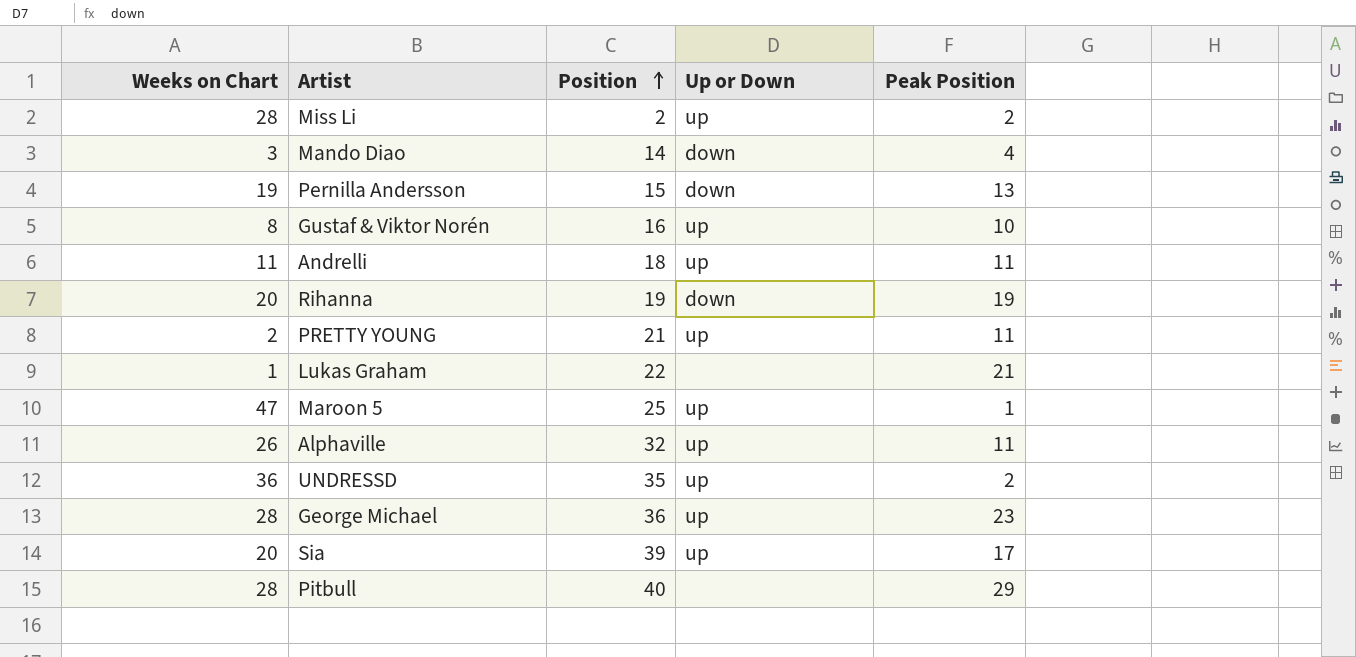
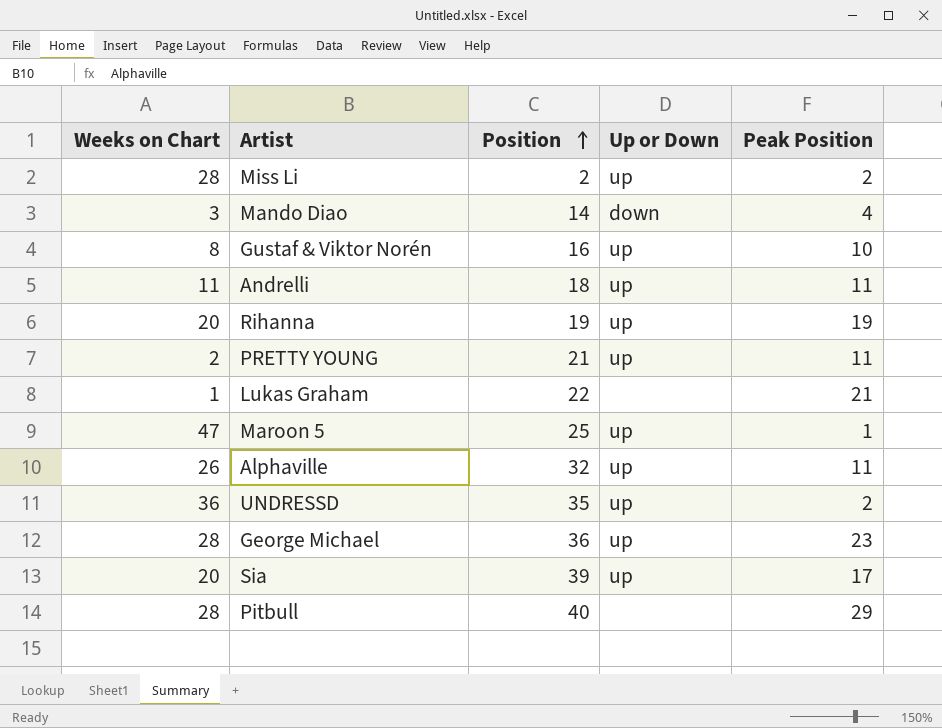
row Pernilla Andersson: 19 | 15 | down | 13 -> none
Rihanna | Up or Down: down -> up

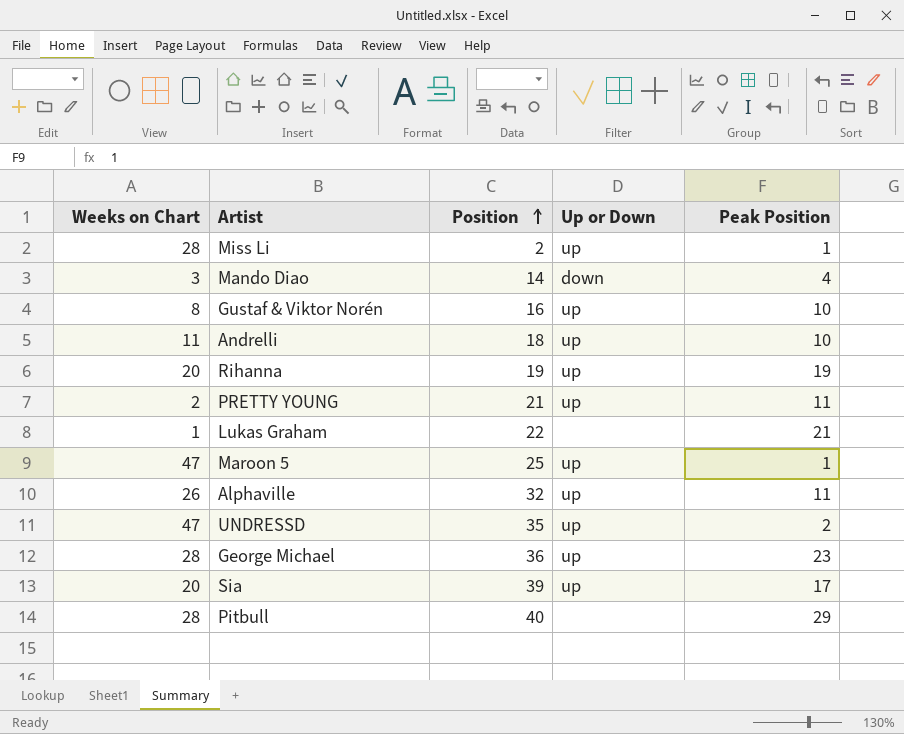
Miss Li | Peak Position: 2 -> 1
Andrelli | Peak Position: 11 -> 10
UNDRESSD | Weeks on Chart: 36 -> 47

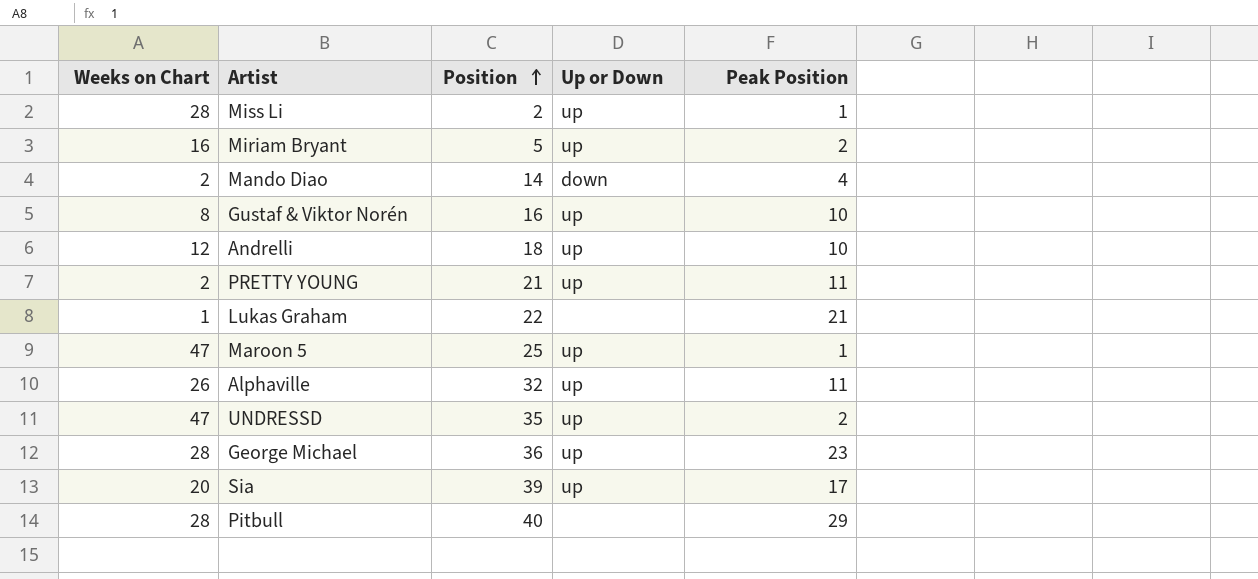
row Rihanna: 20 | 19 | up | 19 -> none
row Miriam Bryant: none -> 16 | 5 | up | 2
Mando Diao | Weeks on Chart: 3 -> 2
Andrelli | Weeks on Chart: 11 -> 12

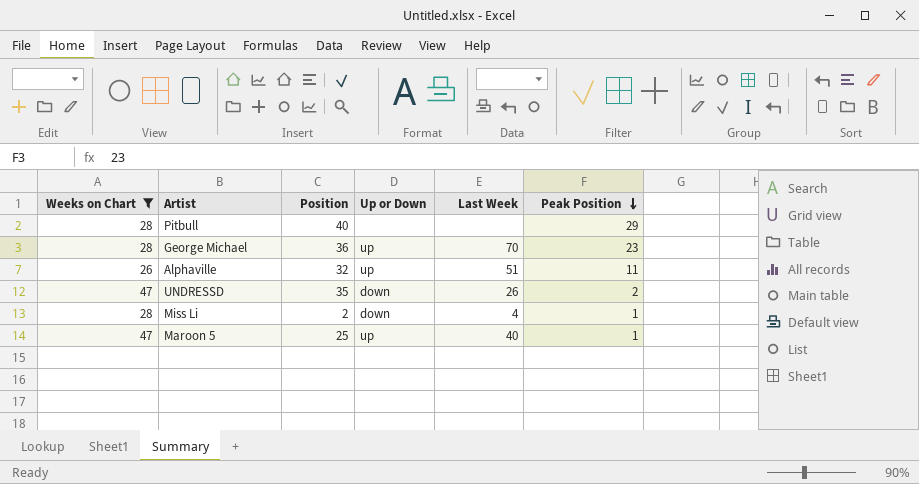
filter: none -> Weeks on Chart >= 26
row order: Position ascending -> Peak Position descending
column Last Week | position: none -> 5
UNDRESSD | Up or Down: up -> down
Miss Li | Up or Down: up -> down

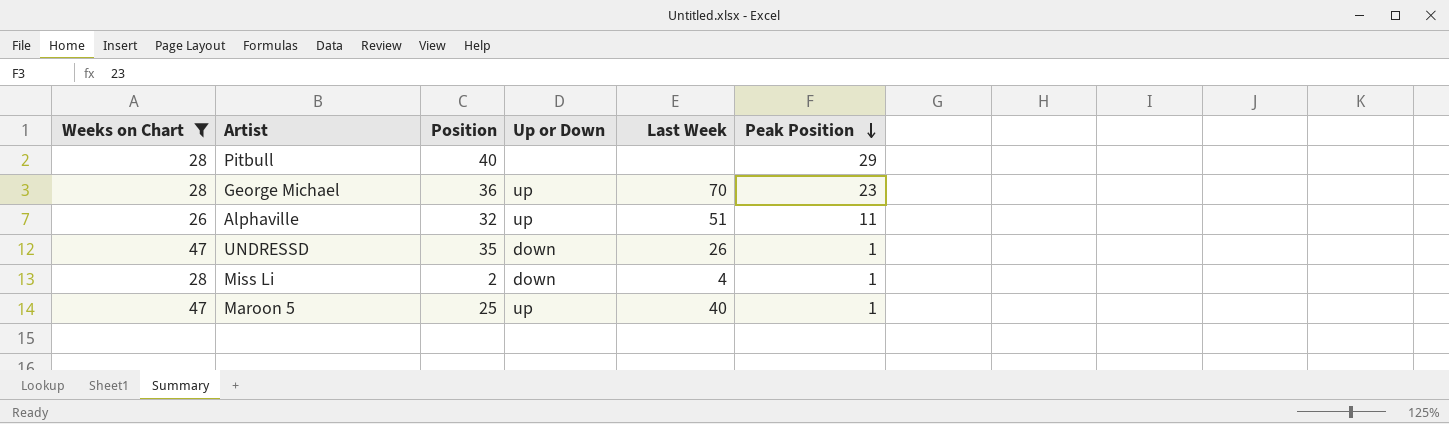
UNDRESSD | Peak Position: 2 -> 1

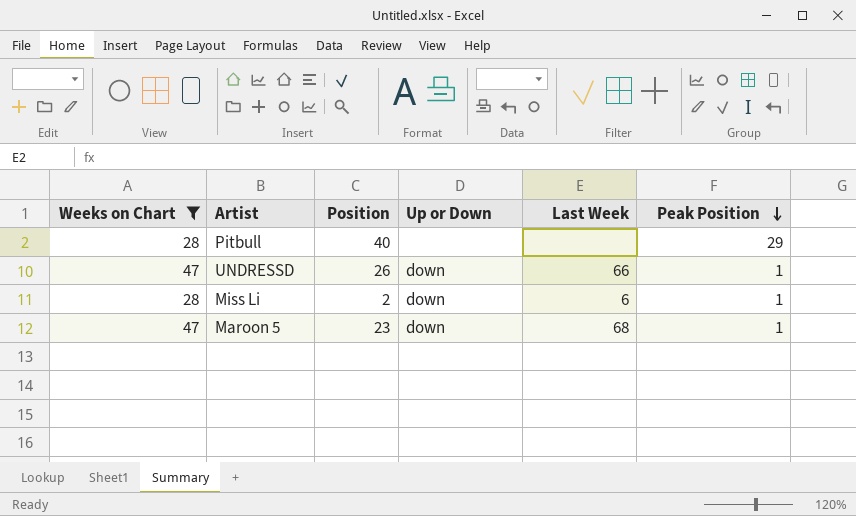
row George Michael: 28 | 36 | up | 70 | 23 -> none
row Alphaville: 26 | 32 | up | 51 | 11 -> none
UNDRESSD | Position: 35 -> 26
UNDRESSD | Last Week: 26 -> 66
Miss Li | Last Week: 4 -> 6
Maroon 5 | Position: 25 -> 23
Maroon 5 | Up or Down: up -> down
Maroon 5 | Last Week: 40 -> 68

